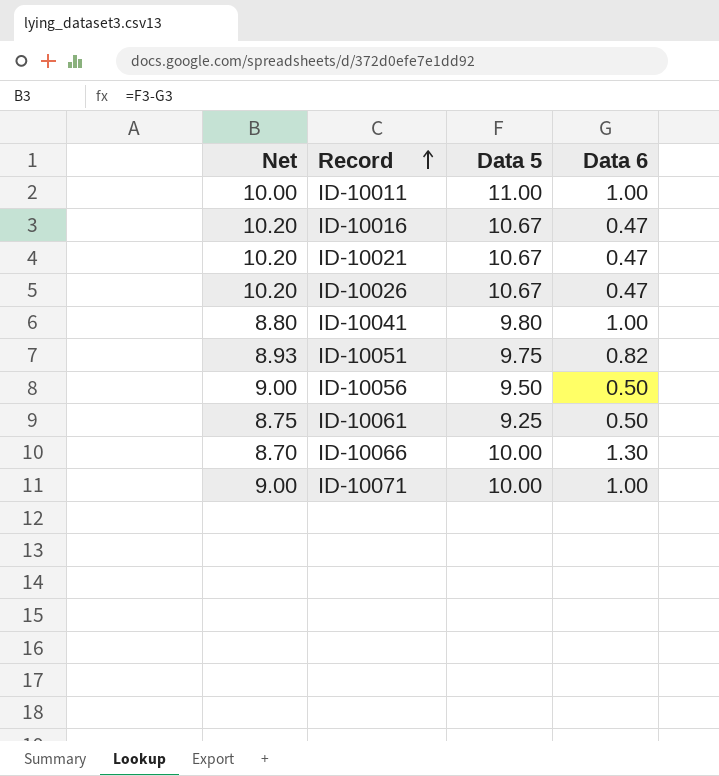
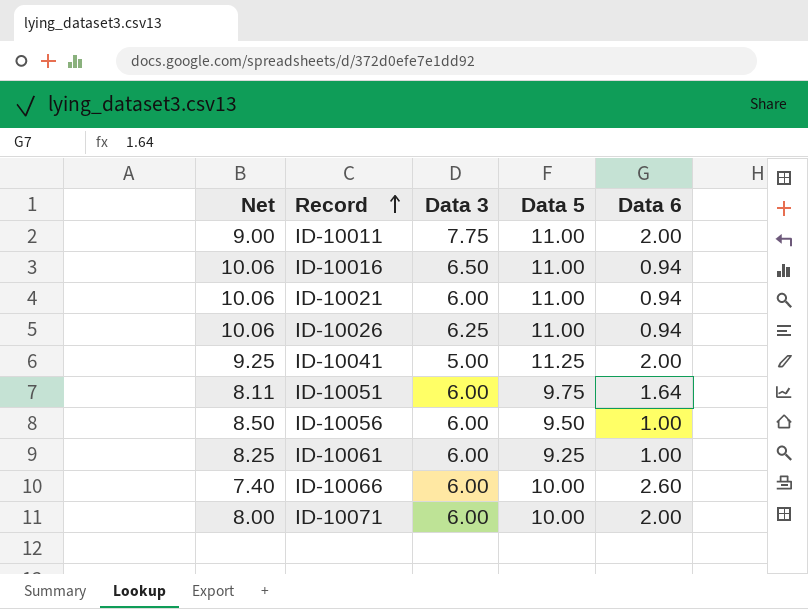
column Data 3 | position: none -> 3
ID-10011 | Net: 10.00 -> 9.00
ID-10011 | Data 6: 1.00 -> 2.00
ID-10016 | Net: 10.20 -> 10.06
ID-10016 | Data 5: 10.67 -> 11.00
ID-10016 | Data 6: 0.47 -> 0.94
ID-10021 | Net: 10.20 -> 10.06
ID-10021 | Data 5: 10.67 -> 11.00
ID-10021 | Data 6: 0.47 -> 0.94
ID-10026 | Net: 10.20 -> 10.06
ID-10026 | Data 5: 10.67 -> 11.00
ID-10026 | Data 6: 0.47 -> 0.94
ID-10041 | Net: 8.80 -> 9.25
ID-10041 | Data 5: 9.80 -> 11.25
ID-10041 | Data 6: 1.00 -> 2.00
ID-10051 | Net: 8.93 -> 8.11
ID-10051 | Data 6: 0.82 -> 1.64
ID-10056 | Net: 9.00 -> 8.50
ID-10056 | Data 6: 0.50 -> 1.00
ID-10061 | Net: 8.75 -> 8.25
ID-10061 | Data 6: 0.50 -> 1.00
ID-10066 | Net: 8.70 -> 7.40
ID-10066 | Data 6: 1.30 -> 2.60
ID-10071 | Net: 9.00 -> 8.00
ID-10071 | Data 6: 1.00 -> 2.00

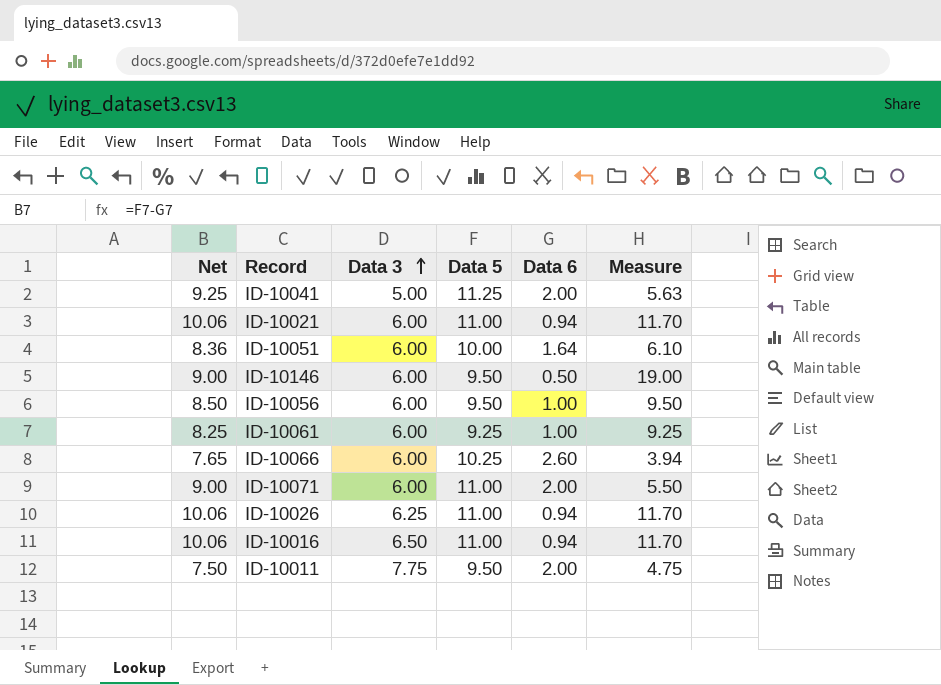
row order: Record ascending -> Data 3 ascending
column Measure | formula: none -> [Data 5] / [Data 6]
ID-10051 | Net: 8.11 -> 8.36
ID-10051 | Data 5: 9.75 -> 10.00
row ID-10146: none -> 9.00 | 6.00 | 9.50 | 0.50 | 19.00
ID-10066 | Net: 7.40 -> 7.65
ID-10066 | Data 5: 10.00 -> 10.25
ID-10071 | Net: 8.00 -> 9.00
ID-10071 | Data 5: 10.00 -> 11.00
ID-10011 | Net: 9.00 -> 7.50
ID-10011 | Data 5: 11.00 -> 9.50

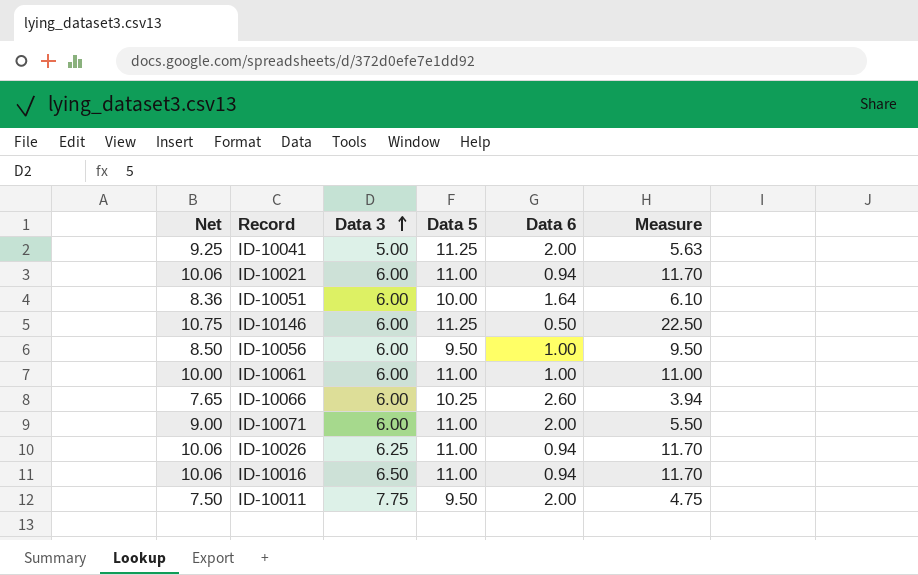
ID-10146 | Net: 9.00 -> 10.75
ID-10146 | Data 5: 9.50 -> 11.25
ID-10146 | Measure: 19.00 -> 22.50
ID-10061 | Net: 8.25 -> 10.00
ID-10061 | Data 5: 9.25 -> 11.00
ID-10061 | Measure: 9.25 -> 11.00

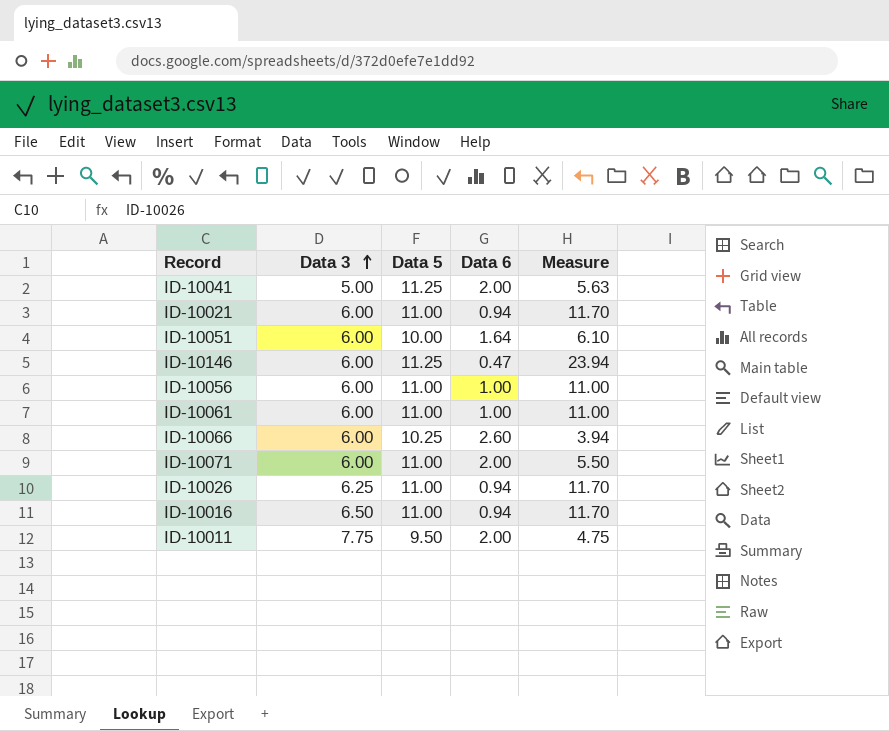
column Net | formula: [Data 5] - [Data 6] -> none
ID-10146 | Data 6: 0.50 -> 0.47
ID-10146 | Measure: 22.50 -> 23.94
ID-10056 | Data 5: 9.50 -> 11.00
ID-10056 | Measure: 9.50 -> 11.00

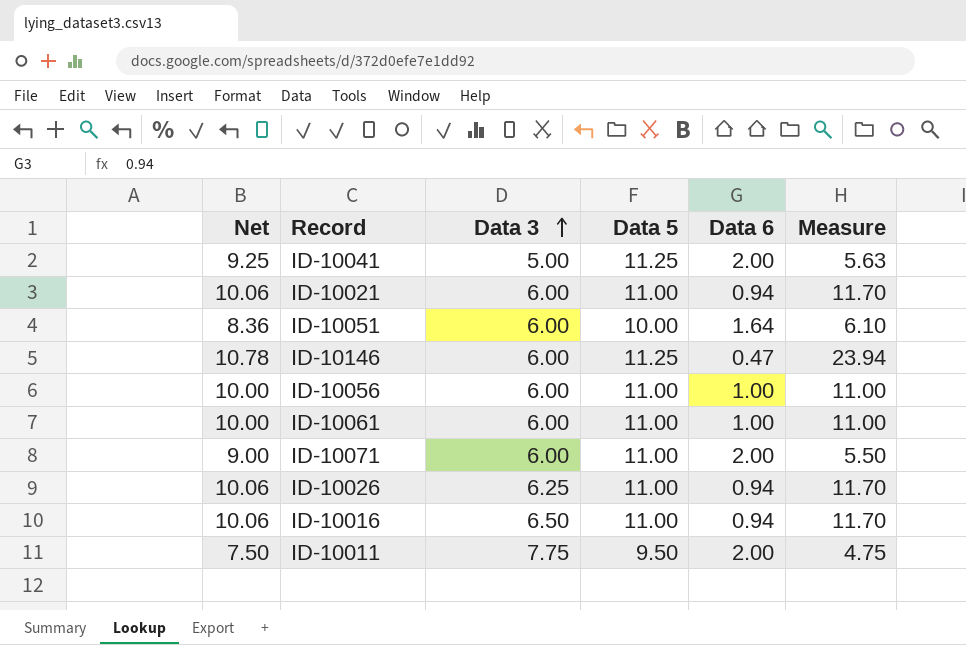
column Net | formula: none -> [Data 5] - [Data 6]
row ID-10066: 6.00 | 10.25 | 2.60 | 3.94 -> none

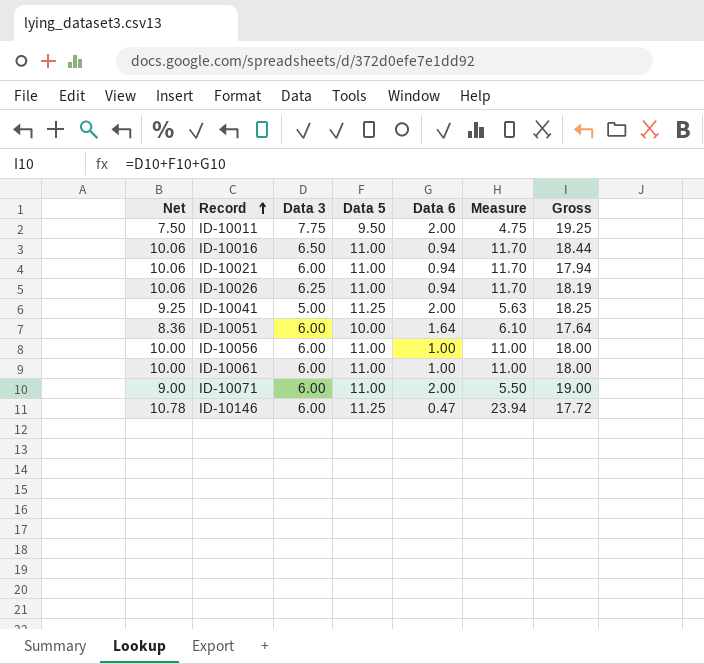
row order: Data 3 ascending -> Record ascending
column Gross | formula: none -> [Data 3] + [Data 5] + [Data 6]

